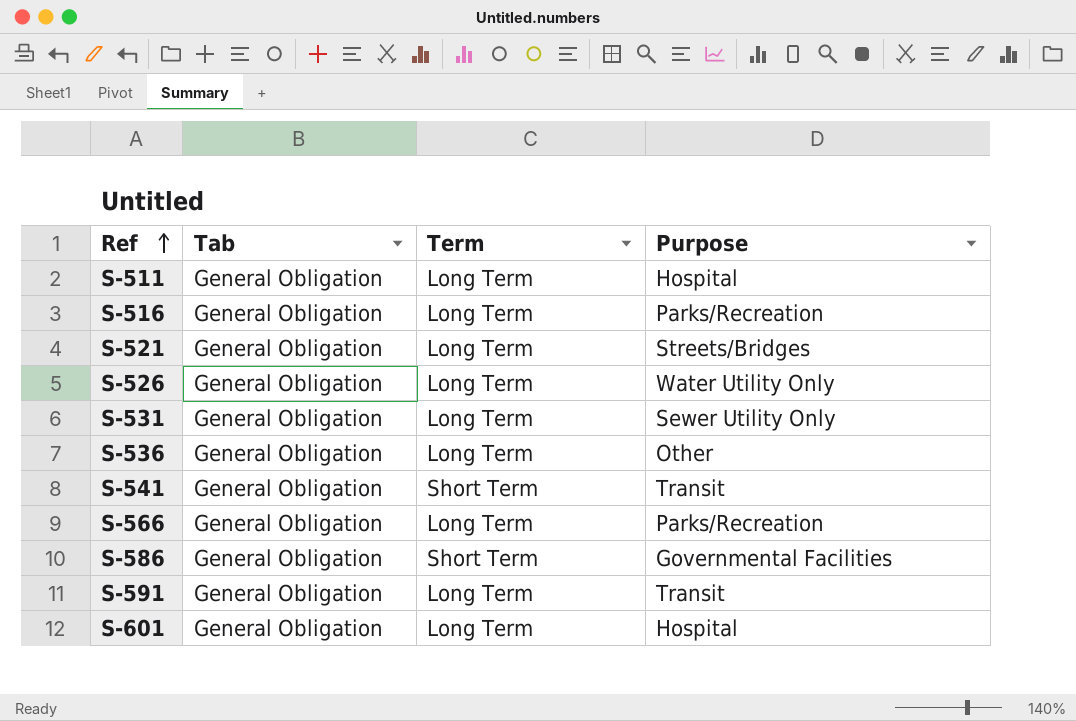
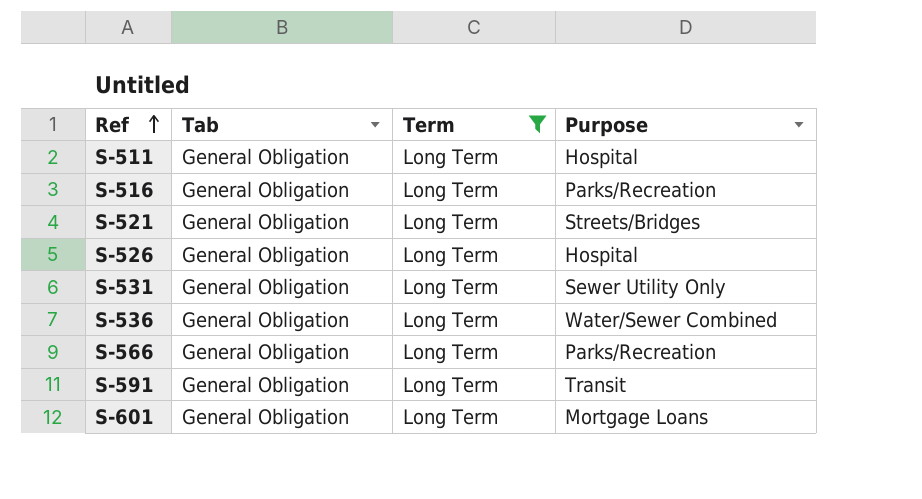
filter: none -> Term = Long Term
S-526 | Purpose: Water Utility Only -> Hospital
S-536 | Purpose: Other -> Water/Sewer Combined
S-601 | Purpose: Hospital -> Mortgage Loans

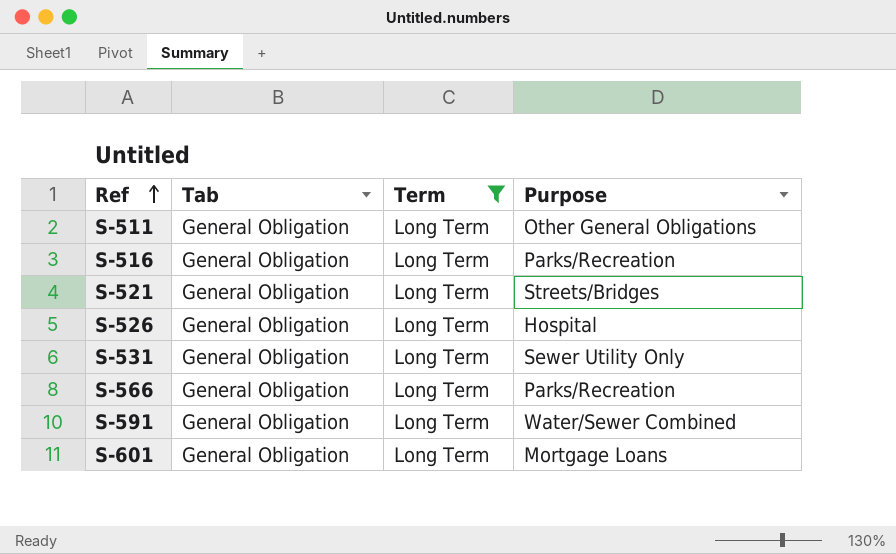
row S-536: General Obligation | Long Term | Water/Sewer Combined -> none
S-511 | Purpose: Hospital -> Other General Obligations
S-591 | Purpose: Transit -> Water/Sewer Combined

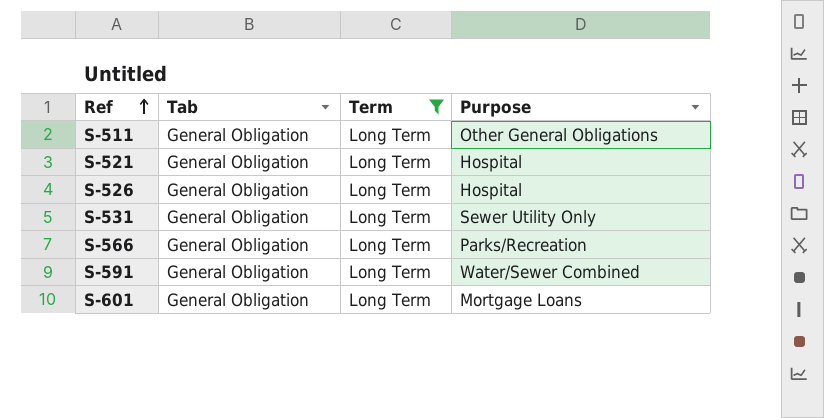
row S-516: General Obligation | Long Term | Parks/Recreation -> none
S-521 | Purpose: Streets/Bridges -> Hospital

